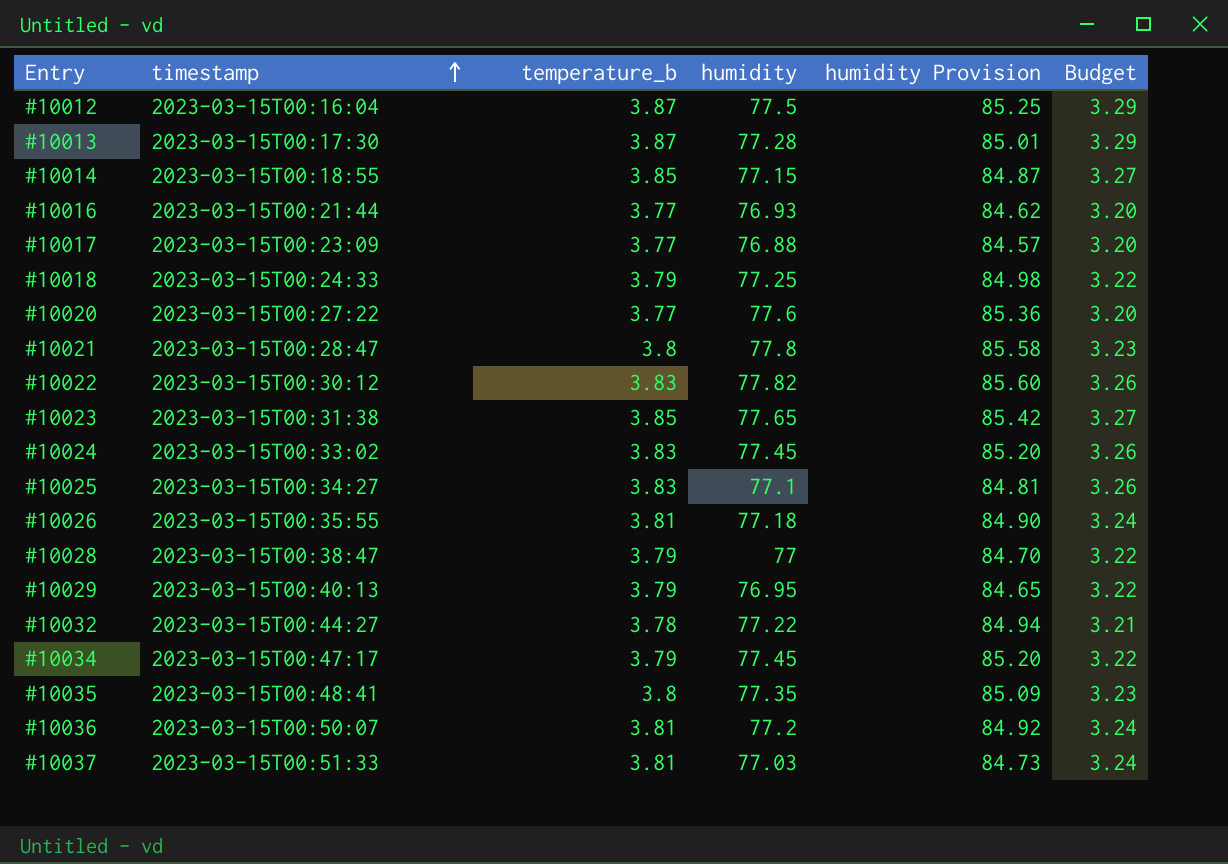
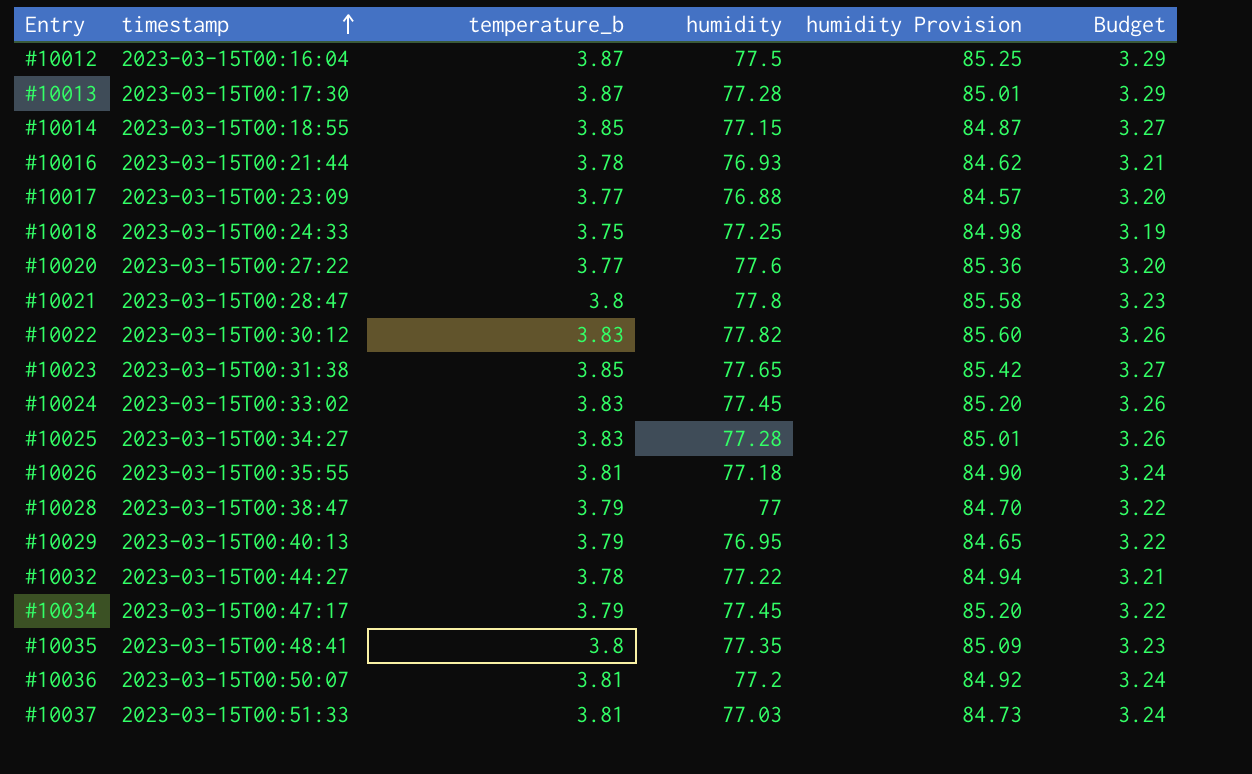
#10016 | temperature_b: 3.77 -> 3.78
#10016 | Budget: 3.20 -> 3.21
#10018 | temperature_b: 3.79 -> 3.75
#10018 | Budget: 3.22 -> 3.19
#10025 | humidity: 77.1 -> 77.28
#10025 | humidity Provision: 84.81 -> 85.01

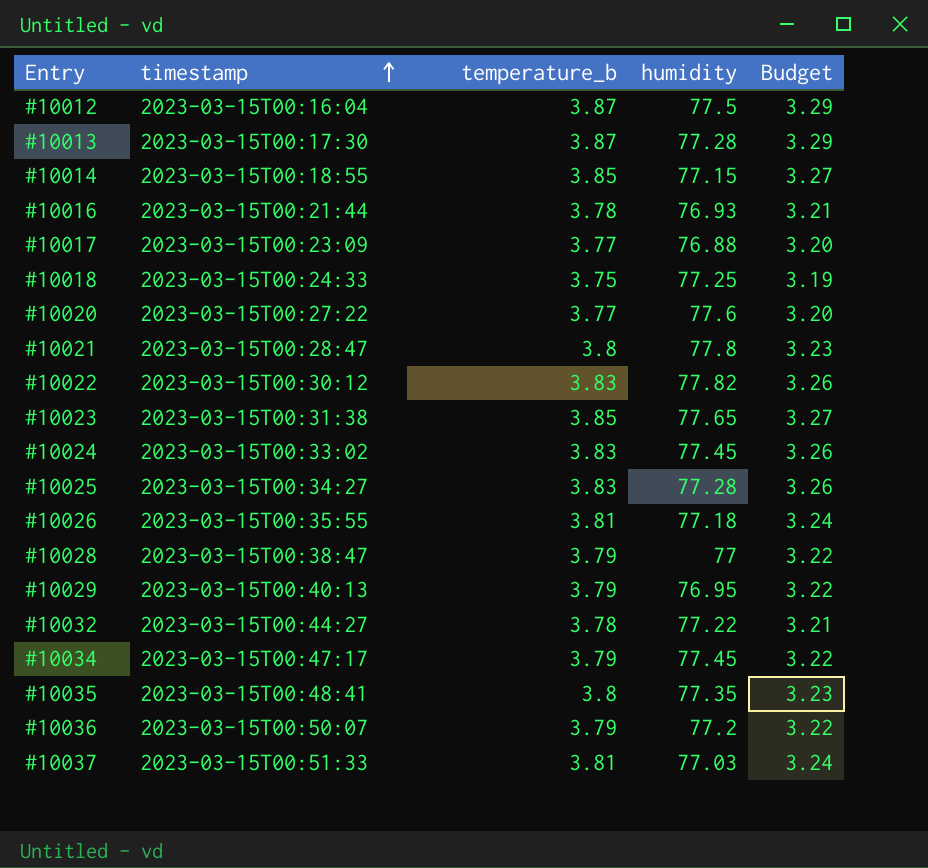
column humidity Provision | formula: [humidity] * 1.1 -> none
#10036 | temperature_b: 3.81 -> 3.79
#10036 | Budget: 3.24 -> 3.22

